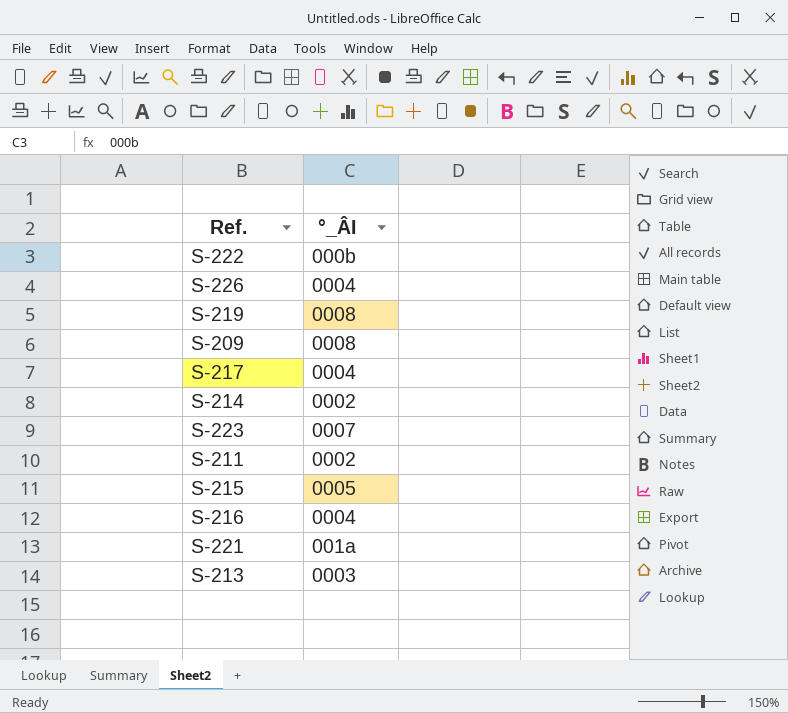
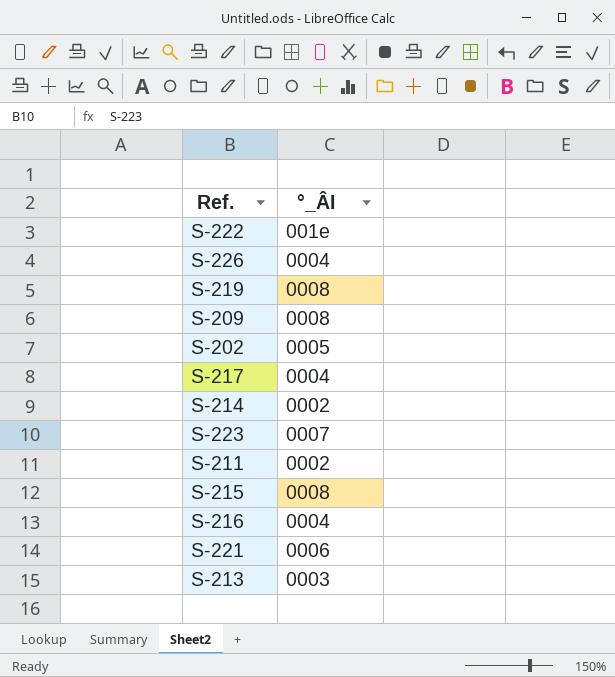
S-222 | °_ÂI: 000b -> 001e
row S-202: none -> 0005
S-215 | °_ÂI: 0005 -> 0008
S-221 | °_ÂI: 001a -> 0006

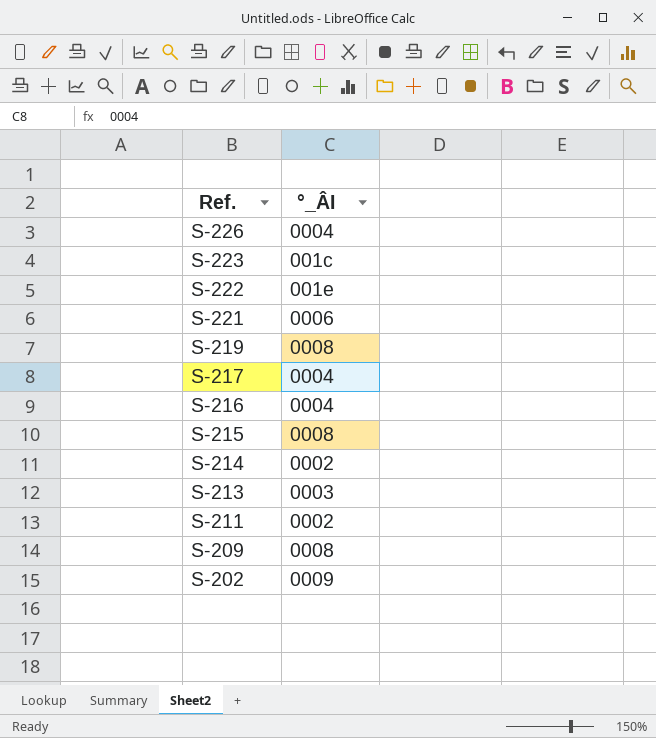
row order: none -> Ref. descending
S-223 | °_ÂI: 0007 -> 001c
S-202 | °_ÂI: 0005 -> 0009

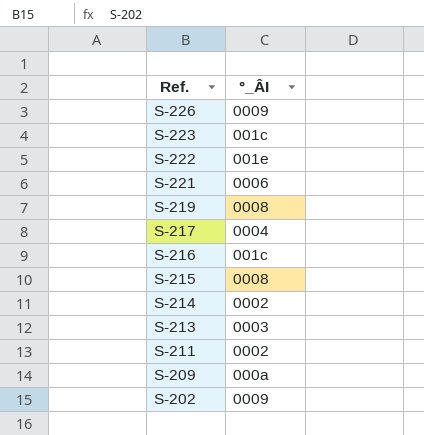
S-226 | °_ÂI: 0004 -> 0009
S-216 | °_ÂI: 0004 -> 001c
S-209 | °_ÂI: 0008 -> 000a

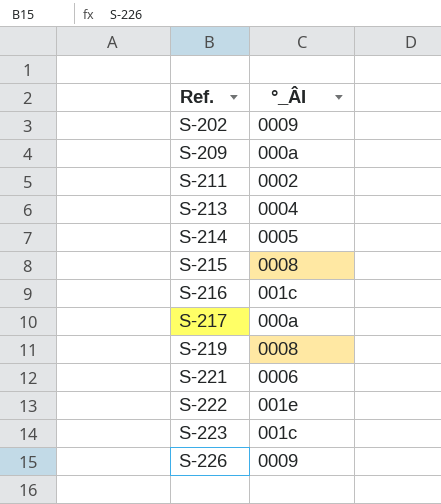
row order: Ref. descending -> Ref. ascending
S-213 | °_ÂI: 0003 -> 0004
S-214 | °_ÂI: 0002 -> 0005
S-217 | °_ÂI: 0004 -> 000a

